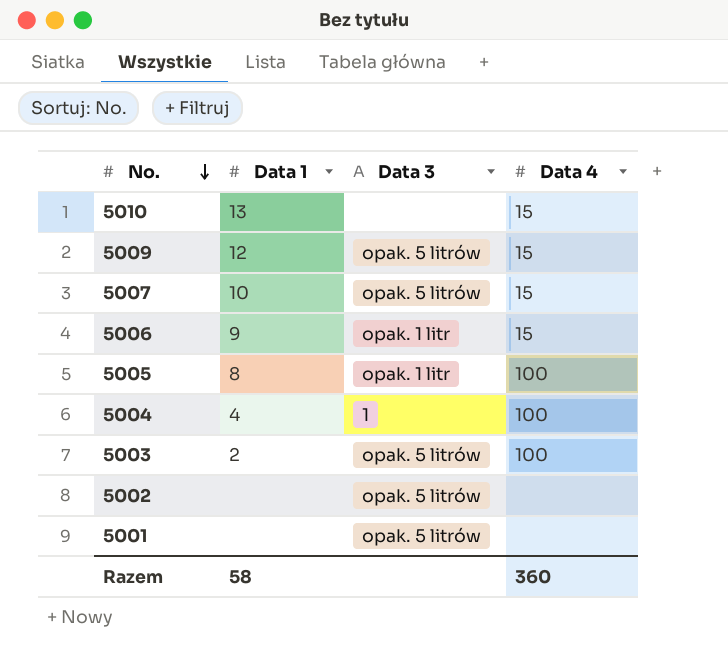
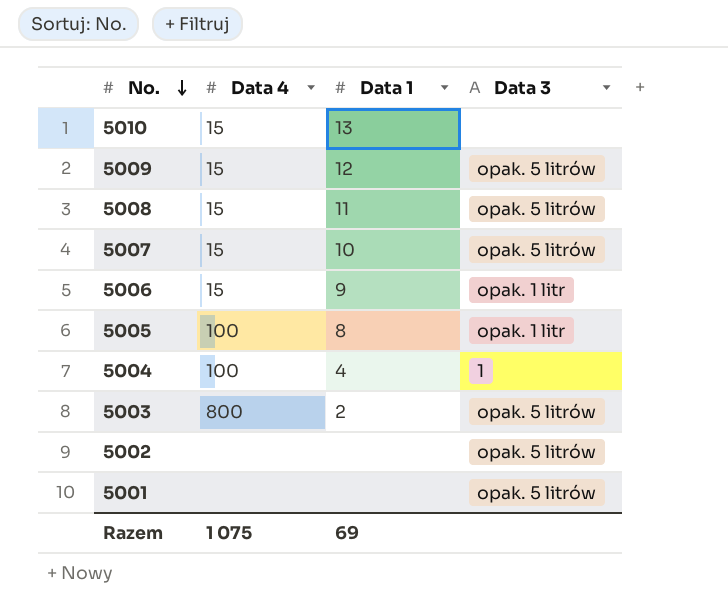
column Data 4 | position: 4 -> 2
row 5008: none -> 15 | 11 | opak. 5 litrów
5003 | Data 4: 100 -> 800
Razem | Data 4: 360 -> 1 075
Razem | Data 1: 58 -> 69

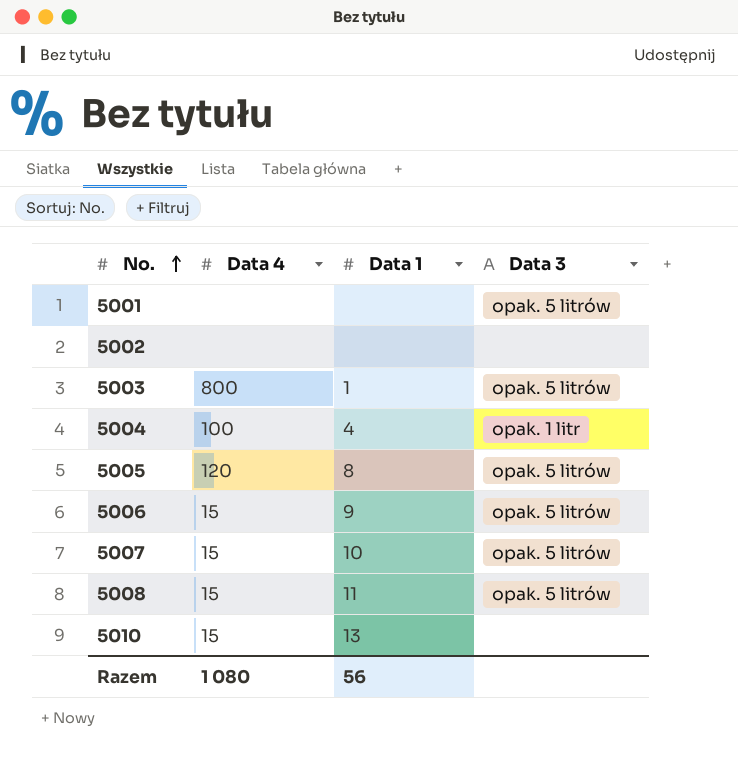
row order: No. descending -> No. ascending
row 5009: 15 | 12 | opak. 5 litrów -> none
5002 | Data 3: opak. 5 litrów -> none
5003 | Data 1: 2 -> 1
5004 | Data 3: 1 -> opak. 1 litr
5005 | Data 4: 100 -> 120
5005 | Data 3: opak. 1 litr -> opak. 5 litrów
5006 | Data 3: opak. 1 litr -> opak. 5 litrów
Razem | Data 4: 1 075 -> 1 080
Razem | Data 1: 69 -> 56

